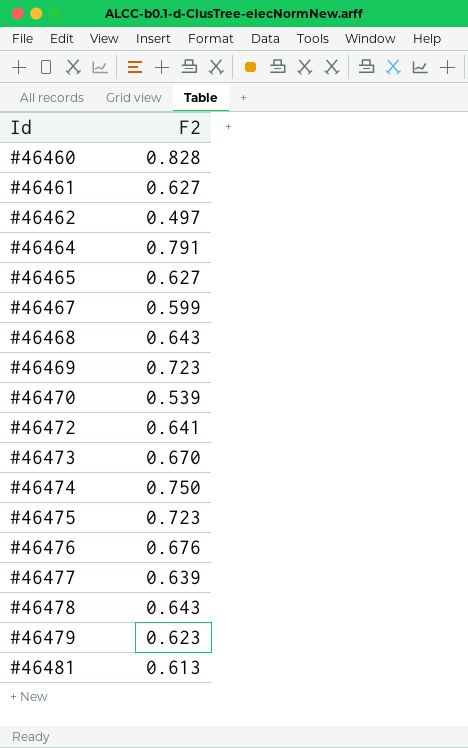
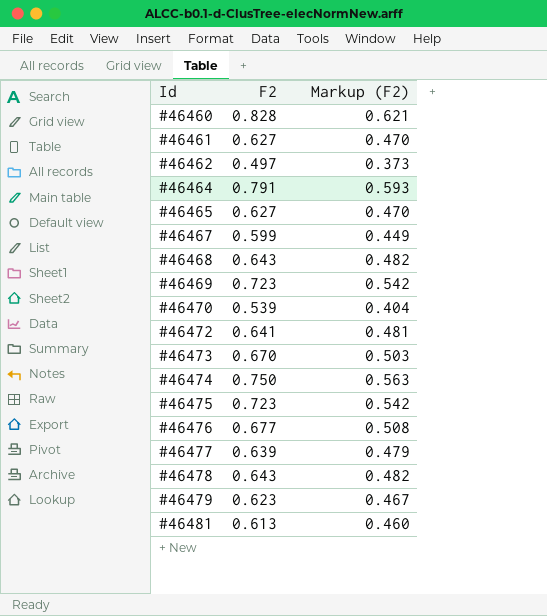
column Markup (F2) | formula: none -> [F2] * 0.75
#46476 | F2: 0.676 -> 0.677

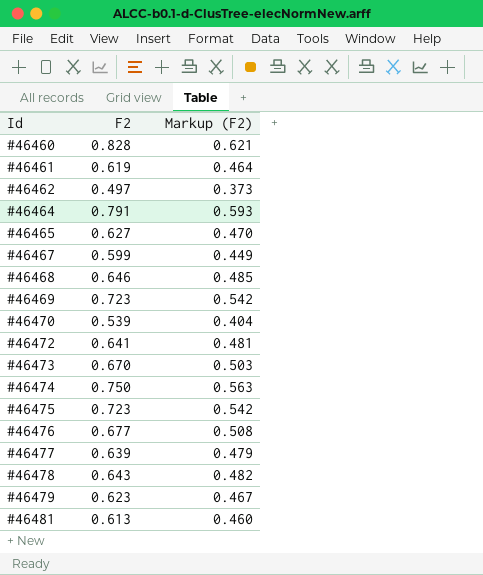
#46461 | F2: 0.627 -> 0.619
#46461 | Markup (F2): 0.470 -> 0.464
#46468 | F2: 0.643 -> 0.646
#46468 | Markup (F2): 0.482 -> 0.485

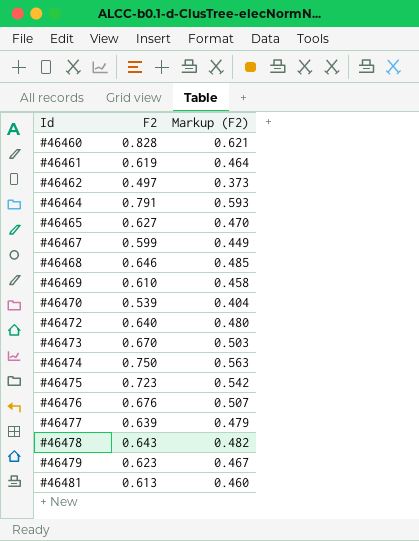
#46469 | F2: 0.723 -> 0.610
#46469 | Markup (F2): 0.542 -> 0.458
#46472 | F2: 0.641 -> 0.640
#46472 | Markup (F2): 0.481 -> 0.480
#46476 | F2: 0.677 -> 0.676
#46476 | Markup (F2): 0.508 -> 0.507

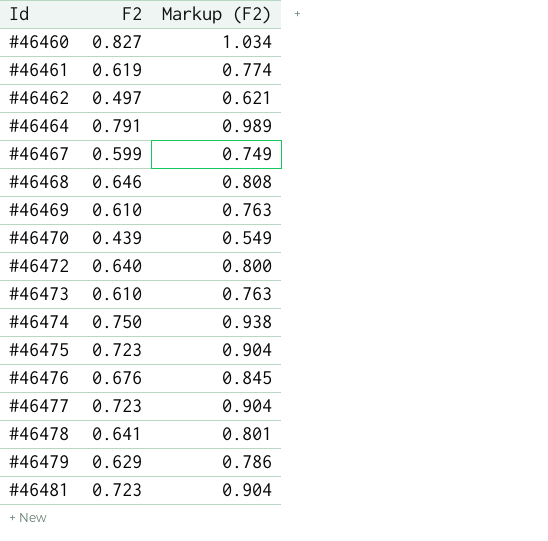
column Markup (F2) | formula: [F2] * 0.75 -> [F2] * 1.25
row #46465: 0.627 | 0.470 -> none
#46460 | F2: 0.828 -> 0.827
#46470 | F2: 0.539 -> 0.439
#46473 | F2: 0.670 -> 0.610
#46477 | F2: 0.639 -> 0.723
#46478 | F2: 0.643 -> 0.641
#46479 | F2: 0.623 -> 0.629
#46481 | F2: 0.613 -> 0.723

